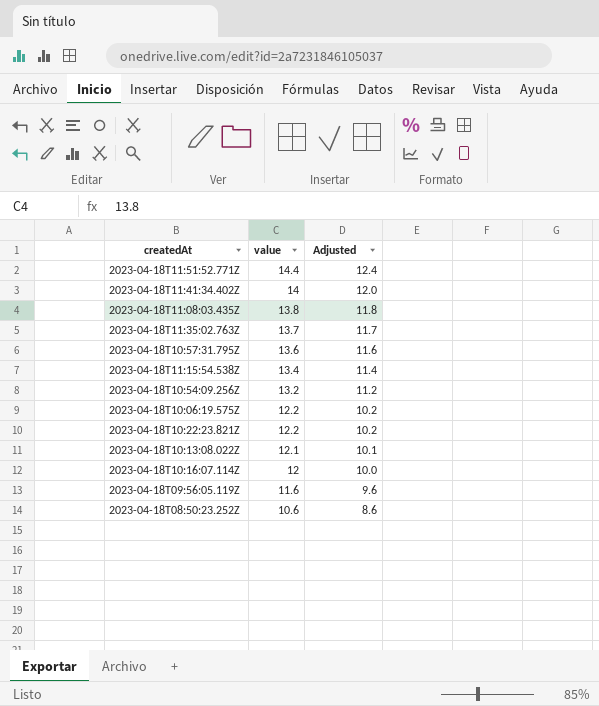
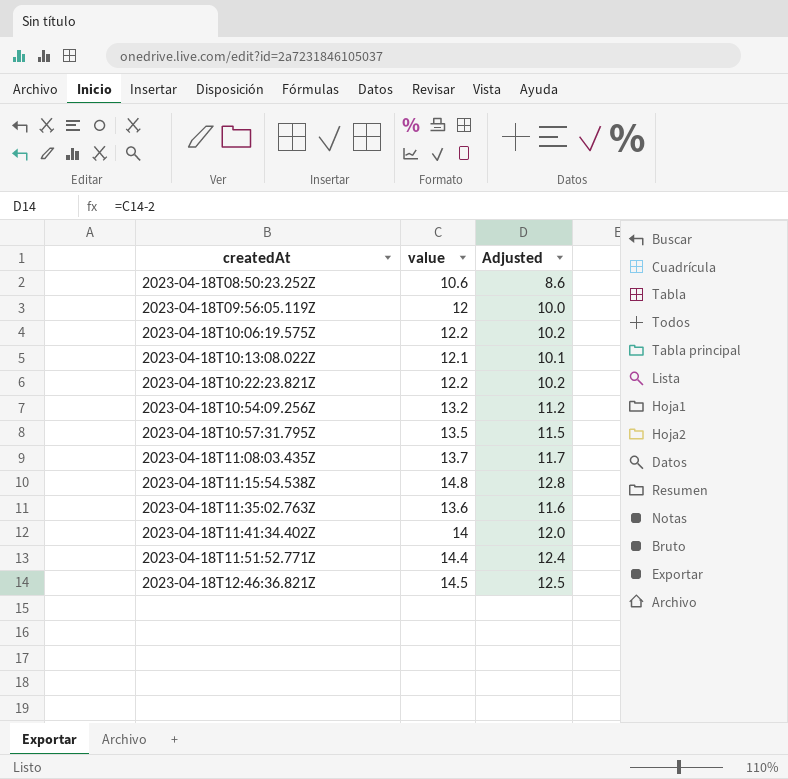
row order: value descending -> createdAt ascending
row 2023-04-18T10:16:07.114Z: 12 | 10.0 -> none
2023-04-18T09:56:05.119Z | value: 11.6 -> 12
2023-04-18T09:56:05.119Z | Adjusted: 9.6 -> 10.0
2023-04-18T10:57:31.795Z | value: 13.6 -> 13.5
2023-04-18T10:57:31.795Z | Adjusted: 11.6 -> 11.5
2023-04-18T11:08:03.435Z | value: 13.8 -> 13.7
2023-04-18T11:08:03.435Z | Adjusted: 11.8 -> 11.7
2023-04-18T11:15:54.538Z | value: 13.4 -> 14.8
2023-04-18T11:15:54.538Z | Adjusted: 11.4 -> 12.8
2023-04-18T11:35:02.763Z | value: 13.7 -> 13.6
2023-04-18T11:35:02.763Z | Adjusted: 11.7 -> 11.6
row 2023-04-18T12:46:36.821Z: none -> 14.5 | 12.5

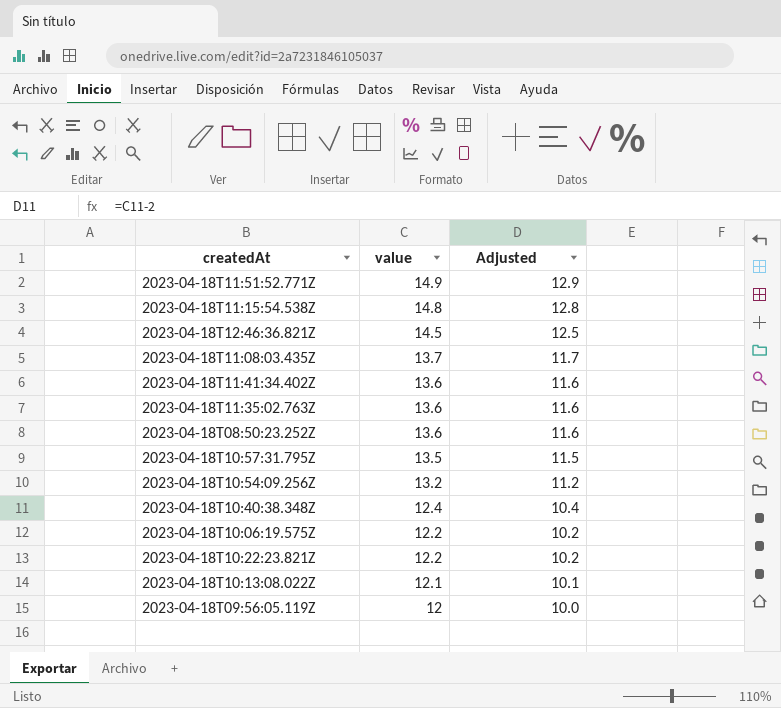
row order: createdAt ascending -> value descending
2023-04-18T11:51:52.771Z | value: 14.4 -> 14.9
2023-04-18T11:51:52.771Z | Adjusted: 12.4 -> 12.9
2023-04-18T11:41:34.402Z | value: 14 -> 13.6
2023-04-18T11:41:34.402Z | Adjusted: 12.0 -> 11.6
2023-04-18T08:50:23.252Z | value: 10.6 -> 13.6
2023-04-18T08:50:23.252Z | Adjusted: 8.6 -> 11.6
row 2023-04-18T10:40:38.348Z: none -> 12.4 | 10.4

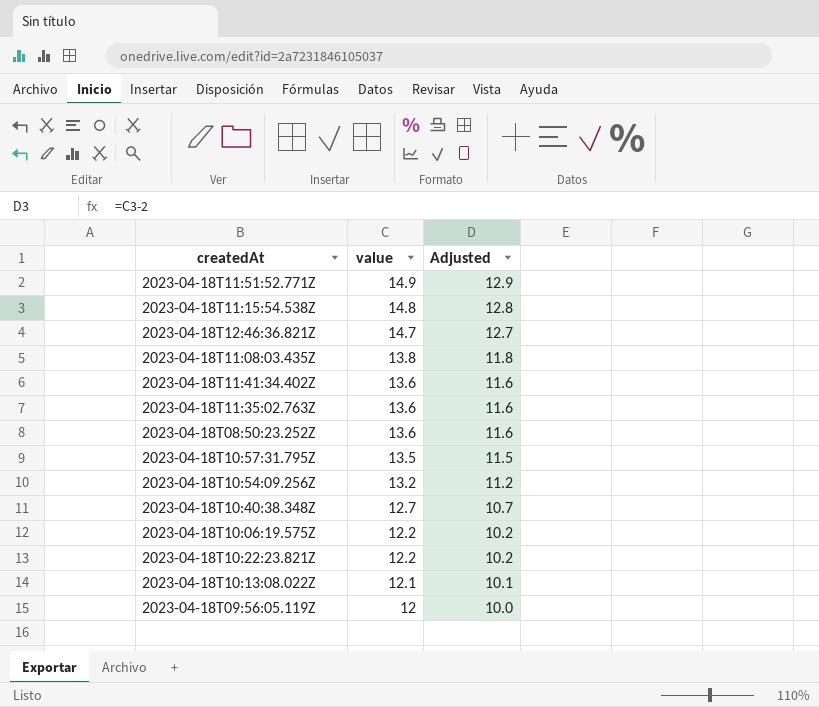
2023-04-18T12:46:36.821Z | value: 14.5 -> 14.7
2023-04-18T12:46:36.821Z | Adjusted: 12.5 -> 12.7
2023-04-18T11:08:03.435Z | value: 13.7 -> 13.8
2023-04-18T11:08:03.435Z | Adjusted: 11.7 -> 11.8
2023-04-18T10:40:38.348Z | value: 12.4 -> 12.7
2023-04-18T10:40:38.348Z | Adjusted: 10.4 -> 10.7

